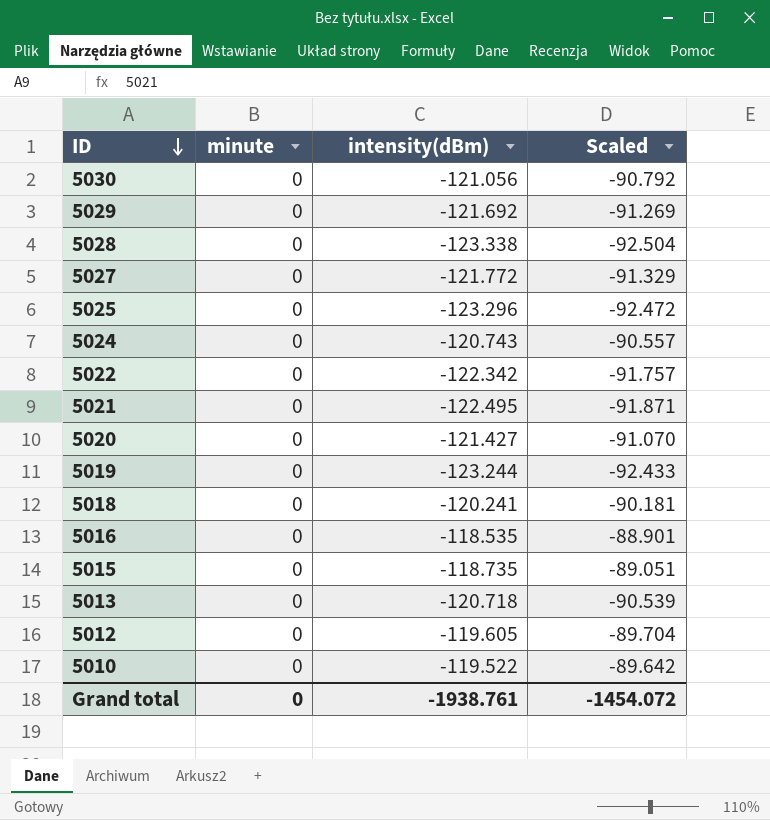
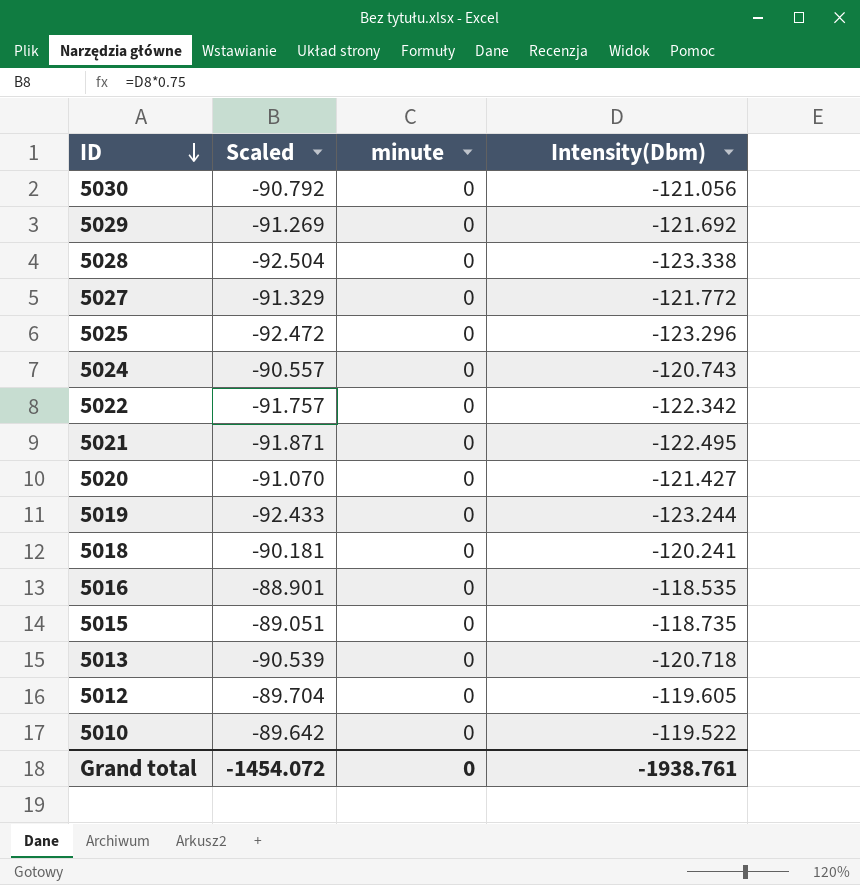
column Scaled | position: 4 -> 2
column name: intensity(dBm) -> Intensity(Dbm)

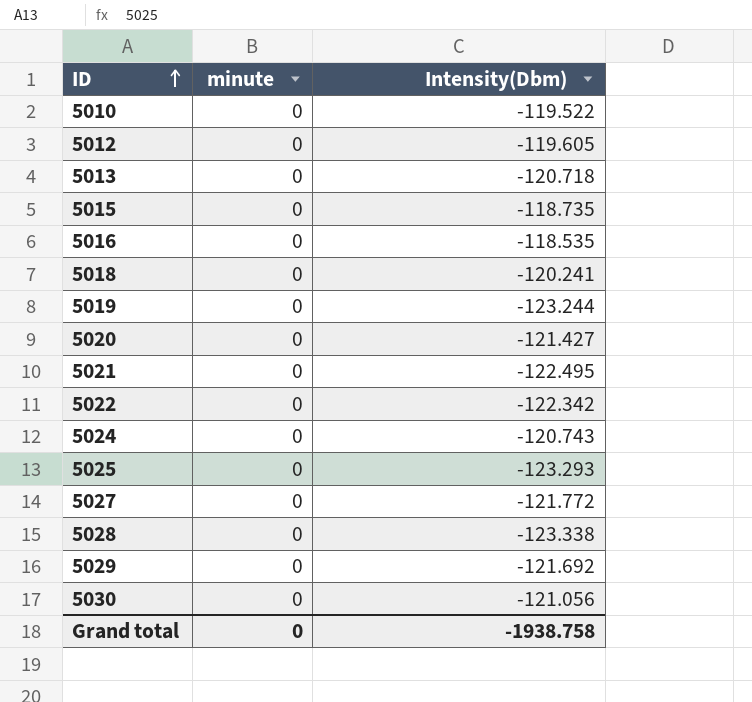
row order: ID descending -> ID ascending
column Scaled | formula: [Intensity(Dbm)] * 0.75 -> none
5025 | Intensity(Dbm): -123.296 -> -123.293
Grand total | Intensity(Dbm): -1938.761 -> -1938.758

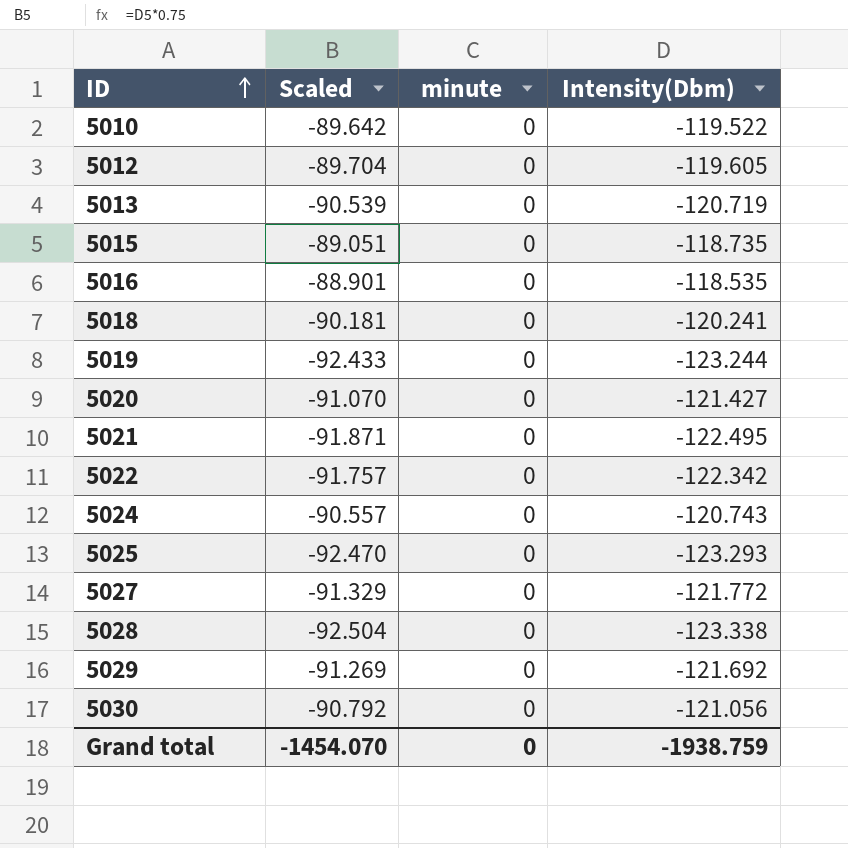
column Scaled | formula: none -> [Intensity(Dbm)] * 0.75
5013 | Intensity(Dbm): -120.718 -> -120.719
Grand total | Intensity(Dbm): -1938.758 -> -1938.759

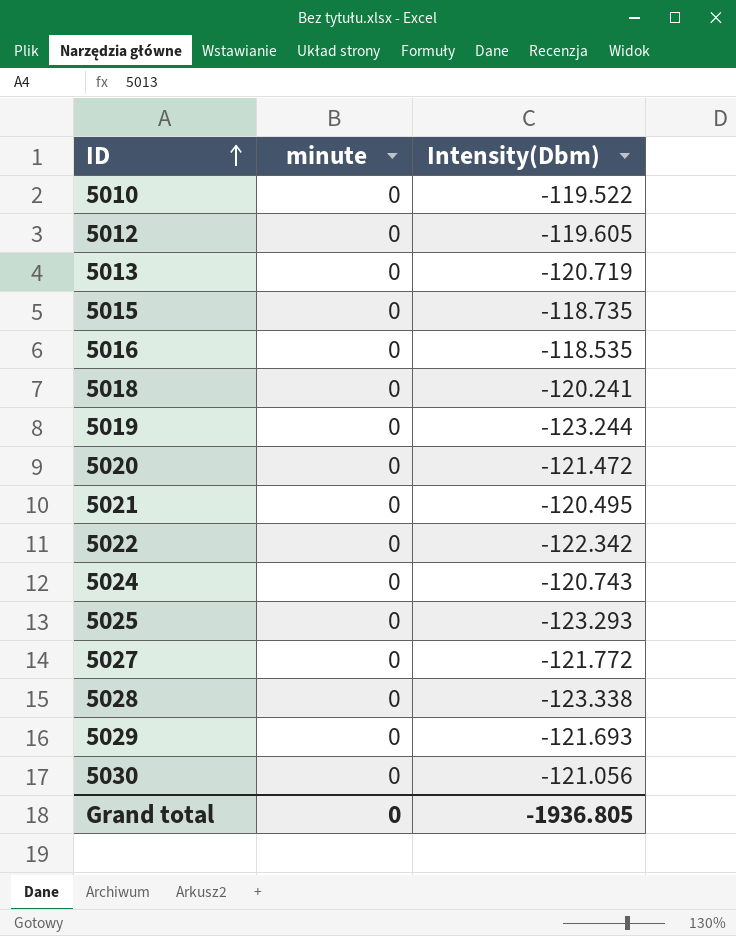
column Scaled | formula: [Intensity(Dbm)] * 0.75 -> none
5020 | Intensity(Dbm): -121.427 -> -121.472
5021 | Intensity(Dbm): -122.495 -> -120.495
5029 | Intensity(Dbm): -121.692 -> -121.693
Grand total | Intensity(Dbm): -1938.759 -> -1936.805

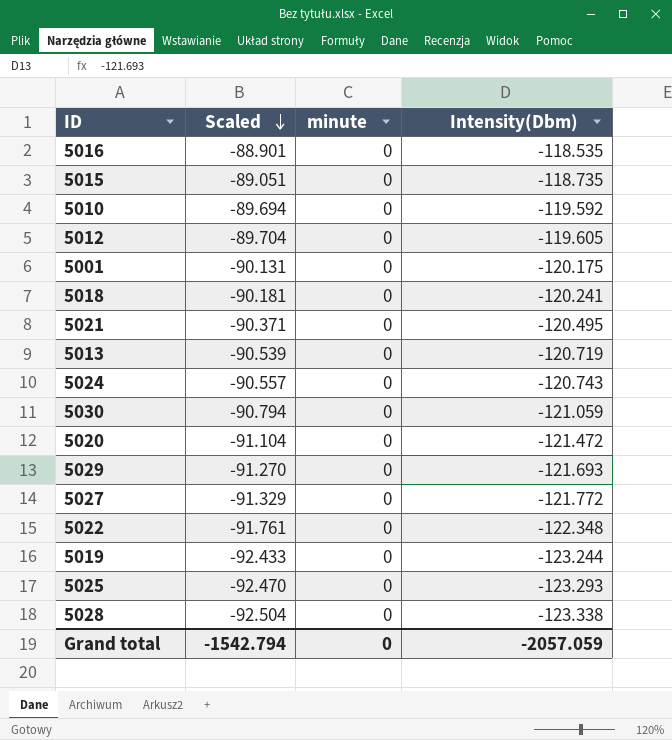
row order: ID ascending -> Scaled descending
column Scaled | formula: none -> [Intensity(Dbm)] * 0.75
5010 | Intensity(Dbm): -119.522 -> -119.592
row 5001: none -> -90.131 | 0 | -120.175
5030 | Intensity(Dbm): -121.056 -> -121.059
5022 | Intensity(Dbm): -122.342 -> -122.348
Grand total | Intensity(Dbm): -1936.805 -> -2057.059

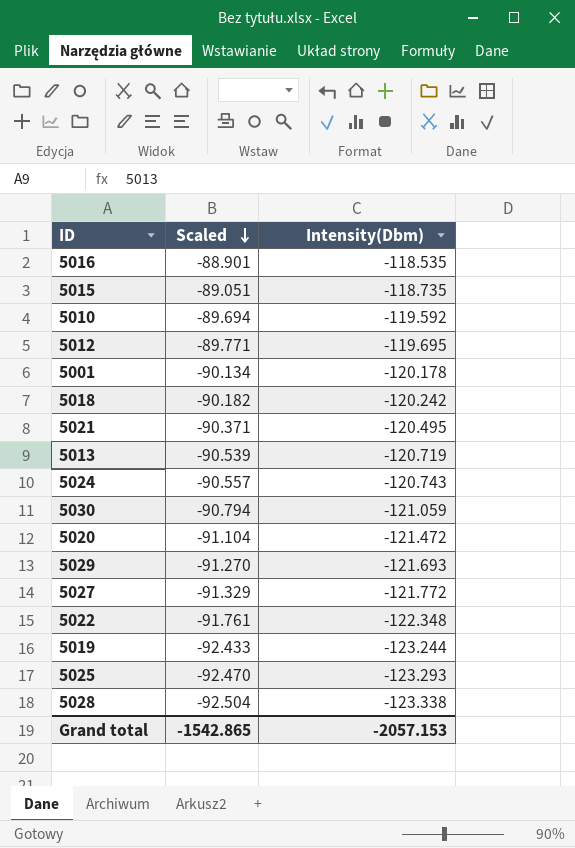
column minute | position: 3 -> none
5012 | Scaled: -89.704 -> -89.771
5012 | Intensity(Dbm): -119.605 -> -119.695
5001 | Scaled: -90.131 -> -90.134
5001 | Intensity(Dbm): -120.175 -> -120.178
5018 | Scaled: -90.181 -> -90.182
5018 | Intensity(Dbm): -120.241 -> -120.242
Grand total | Scaled: -1542.794 -> -1542.865
Grand total | Intensity(Dbm): -2057.059 -> -2057.153

